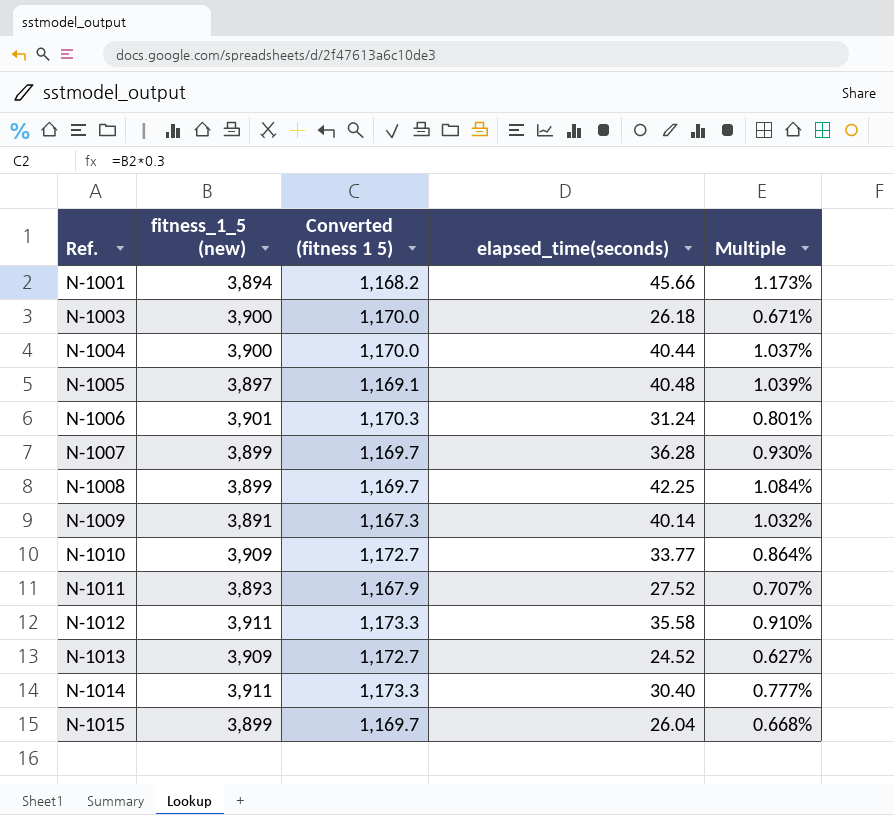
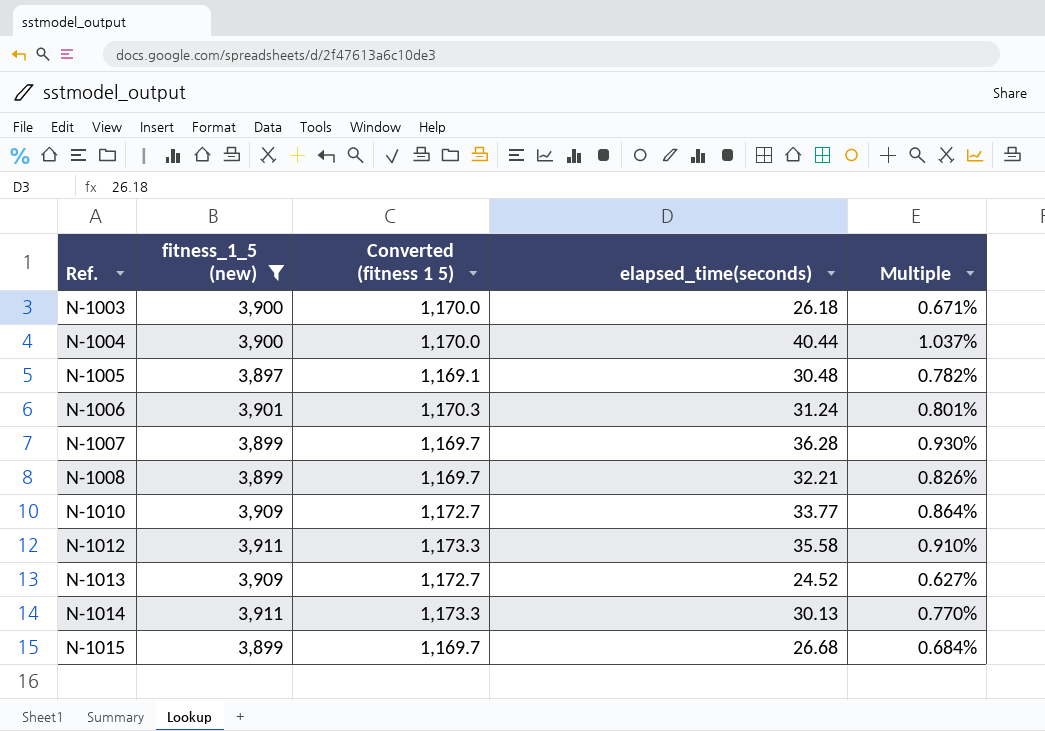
filter: none -> fitness_1_5 (new) >= 3,897
N-1005 | elapsed_time(seconds): 40.48 -> 30.48
N-1005 | Multiple: 1.039% -> 0.782%
N-1008 | elapsed_time(seconds): 42.25 -> 32.21
N-1008 | Multiple: 1.084% -> 0.826%
N-1014 | elapsed_time(seconds): 30.40 -> 30.13
N-1014 | Multiple: 0.777% -> 0.770%
N-1015 | elapsed_time(seconds): 26.04 -> 26.68
N-1015 | Multiple: 0.668% -> 0.684%

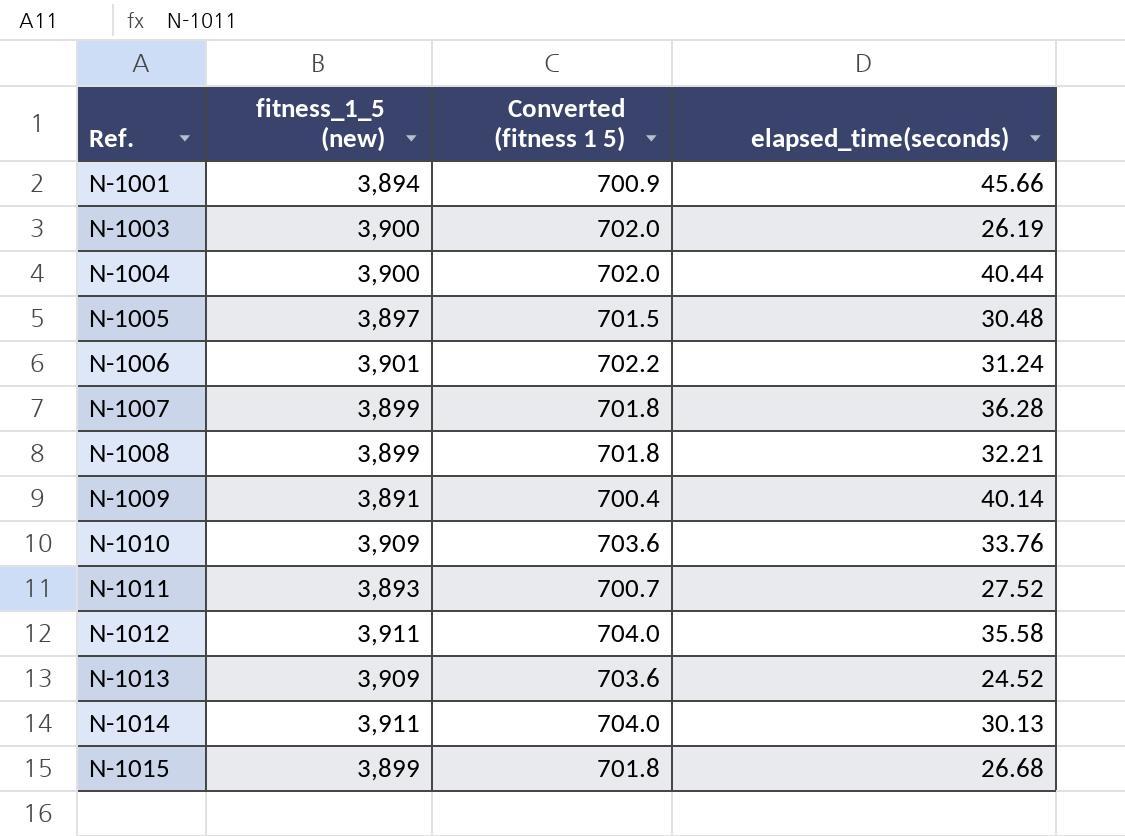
filter: fitness_1_5 (new) >= 3,897 -> none
column Multiple | formula: [elapsed_time(seconds)] / [fitness_1_5 (new)] -> none
column Converted (fitness 1 5) | formula: [fitness_1_5 (new)] * 0.3 -> [fitness_1_5 (new)] * 0.18
N-1003 | elapsed_time(seconds): 26.18 -> 26.19
N-1010 | elapsed_time(seconds): 33.77 -> 33.76

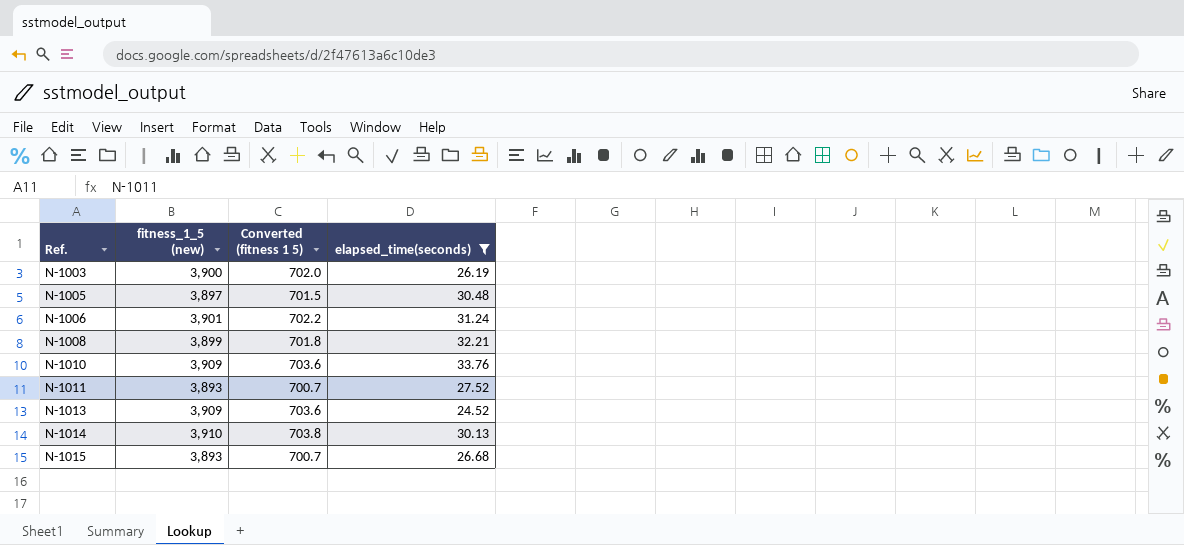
filter: none -> elapsed_time(seconds) <= 33.76
N-1014 | fitness_1_5 (new): 3,911 -> 3,910
N-1014 | Converted (fitness 1 5): 704.0 -> 703.8
N-1015 | fitness_1_5 (new): 3,899 -> 3,893
N-1015 | Converted (fitness 1 5): 701.8 -> 700.7

